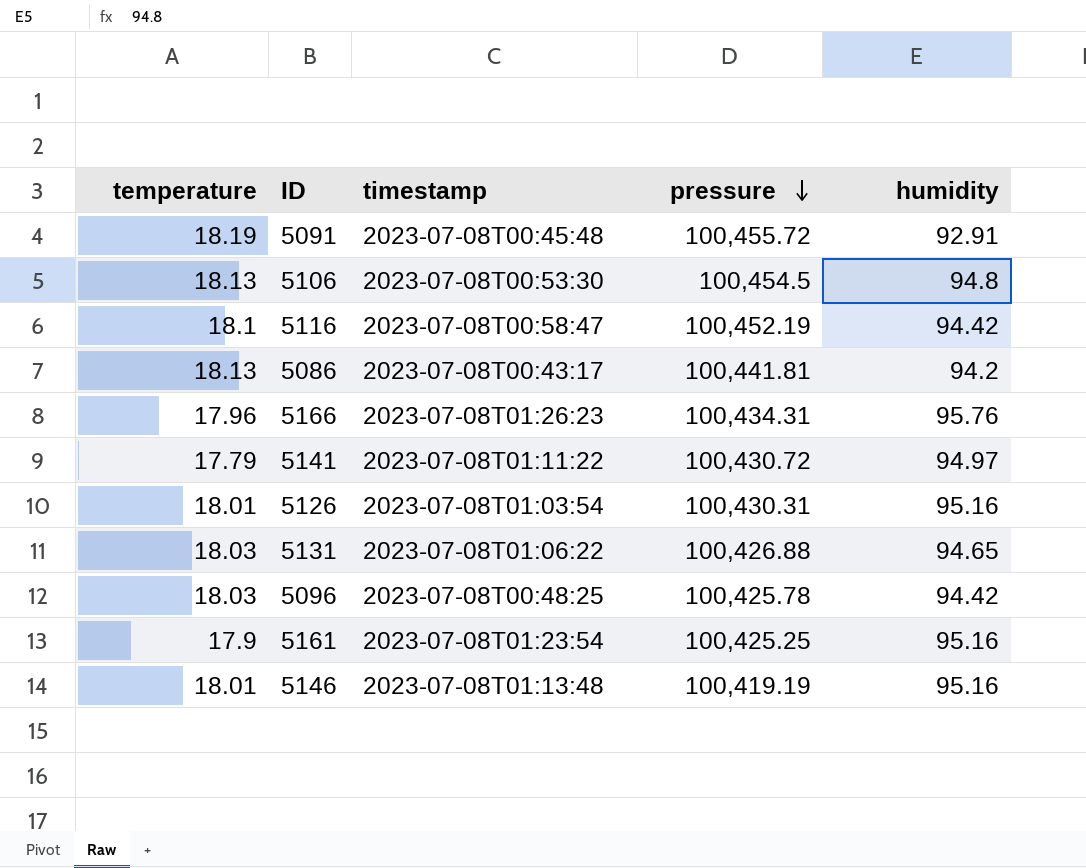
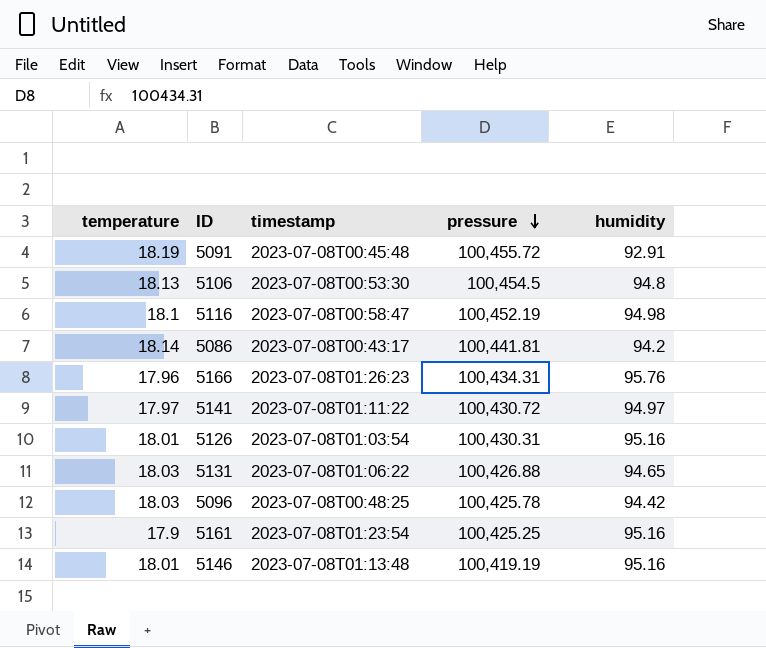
5116 | humidity: 94.42 -> 94.98
5086 | temperature: 18.13 -> 18.14
5141 | temperature: 17.79 -> 17.97

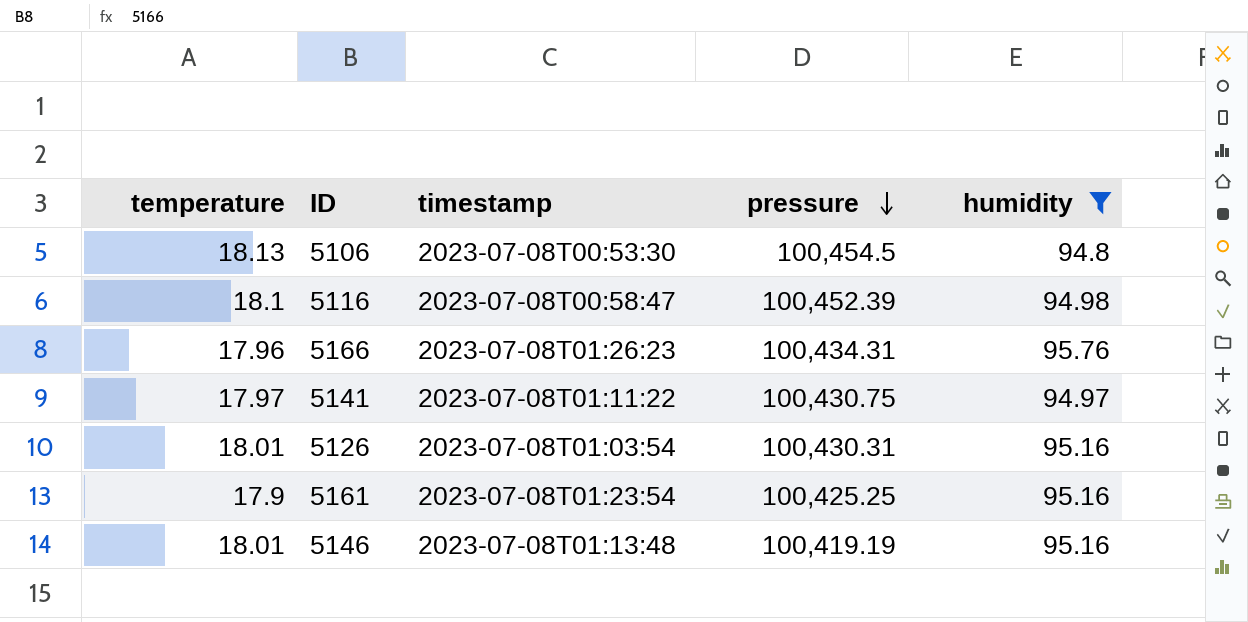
filter: none -> humidity >= 94.8
5116 | pressure: 100,452.19 -> 100,452.39
5141 | pressure: 100,430.72 -> 100,430.75

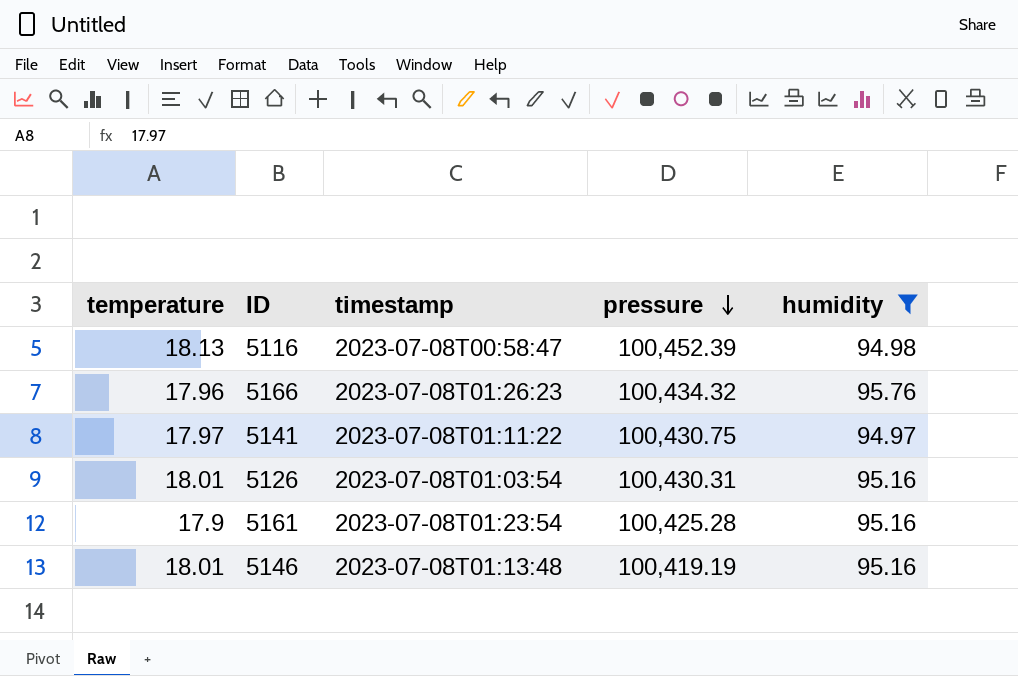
row 5106: 18.13 | 2023-07-08T00:53:30 | 100,454.5 | 94.8 -> none
5116 | temperature: 18.1 -> 18.13
5166 | pressure: 100,434.31 -> 100,434.32
5161 | pressure: 100,425.25 -> 100,425.28

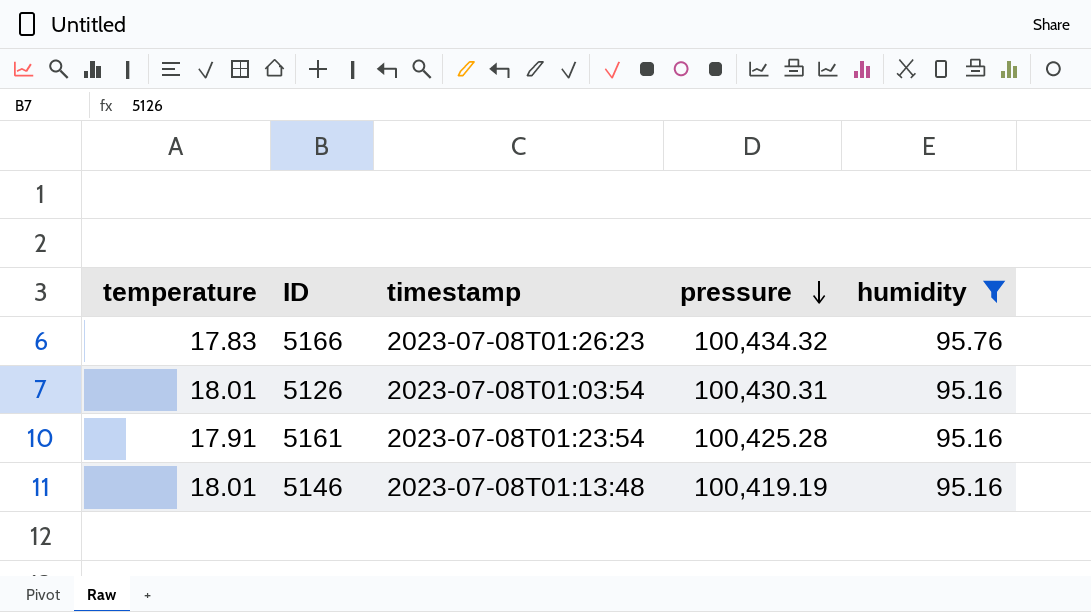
row 5116: 18.13 | 2023-07-08T00:58:47 | 100,452.39 | 94.98 -> none
row 5141: 17.97 | 2023-07-08T01:11:22 | 100,430.75 | 94.97 -> none
5166 | temperature: 17.96 -> 17.83
5161 | temperature: 17.9 -> 17.91

